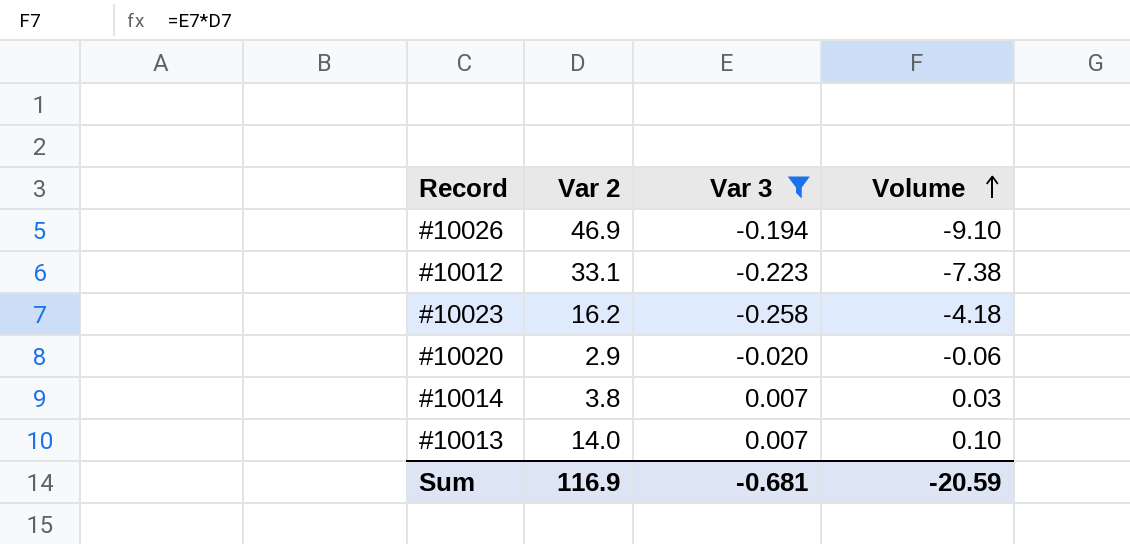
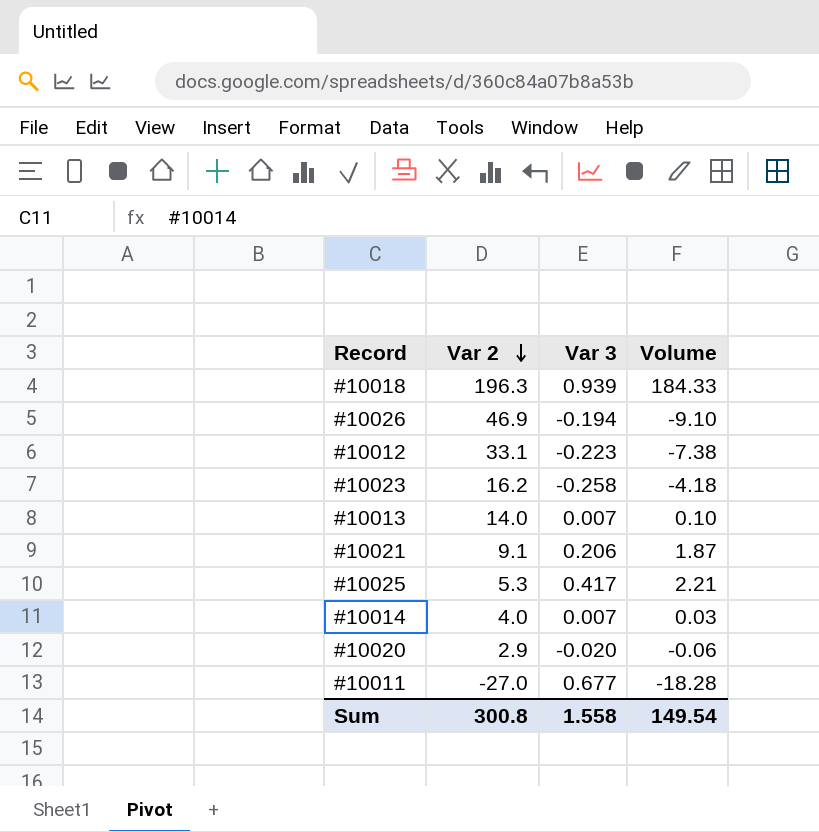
filter: Var 3 <= 0.007 -> none
row order: Volume ascending -> Var 2 descending
#10014 | Var 2: 3.8 -> 4.0
Sum | Var 2: 116.9 -> 300.8
Sum | Var 3: -0.681 -> 1.558
Sum | Volume: -20.59 -> 149.54

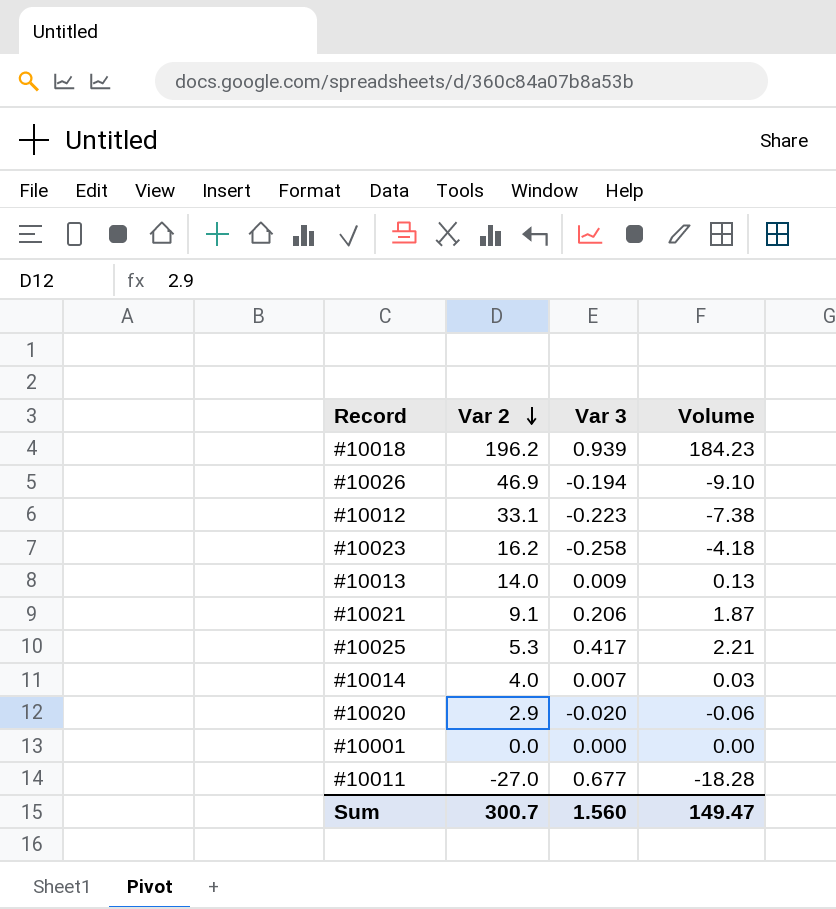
#10018 | Var 2: 196.3 -> 196.2
#10018 | Volume: 184.33 -> 184.23
#10013 | Var 3: 0.007 -> 0.009
#10013 | Volume: 0.10 -> 0.13
row #10001: none -> 0.0 | 0.000 | 0.00
Sum | Var 2: 300.8 -> 300.7
Sum | Var 3: 1.558 -> 1.560
Sum | Volume: 149.54 -> 149.47

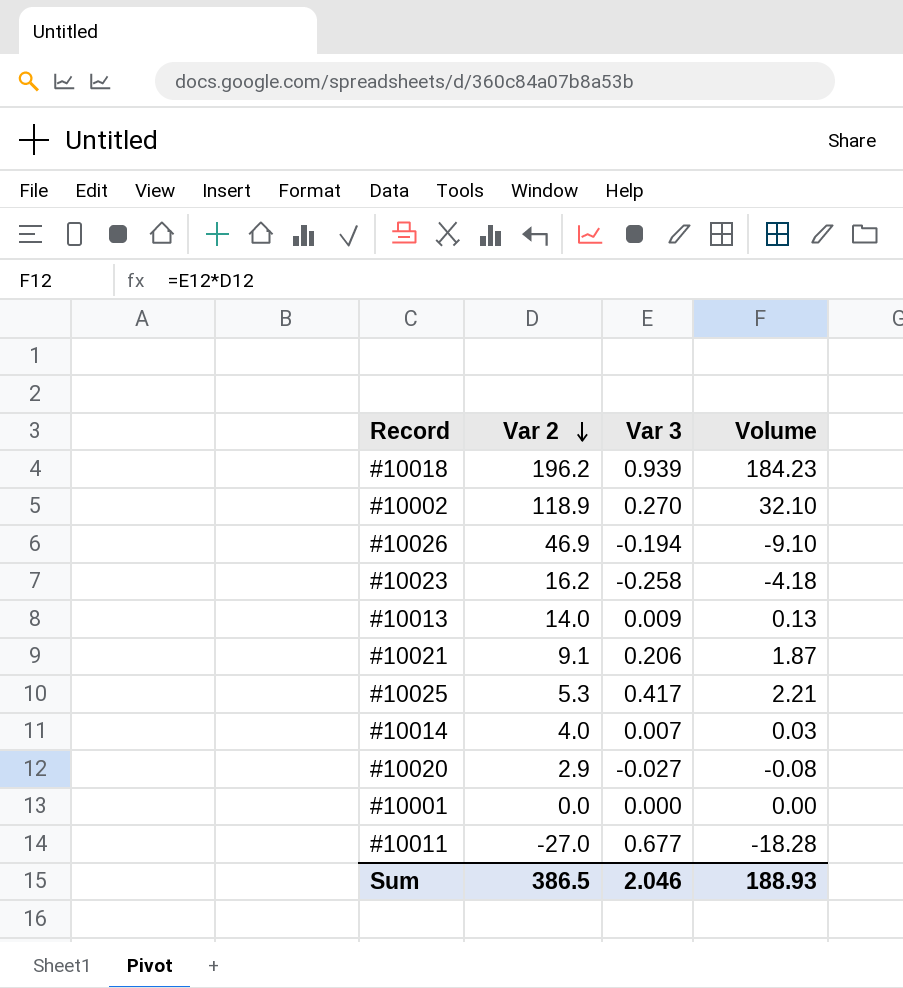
row #10012: 33.1 | -0.223 | -7.38 -> none
row #10002: none -> 118.9 | 0.270 | 32.10
#10020 | Var 3: -0.020 -> -0.027
#10020 | Volume: -0.06 -> -0.08
Sum | Var 2: 300.7 -> 386.5
Sum | Var 3: 1.560 -> 2.046
Sum | Volume: 149.47 -> 188.93

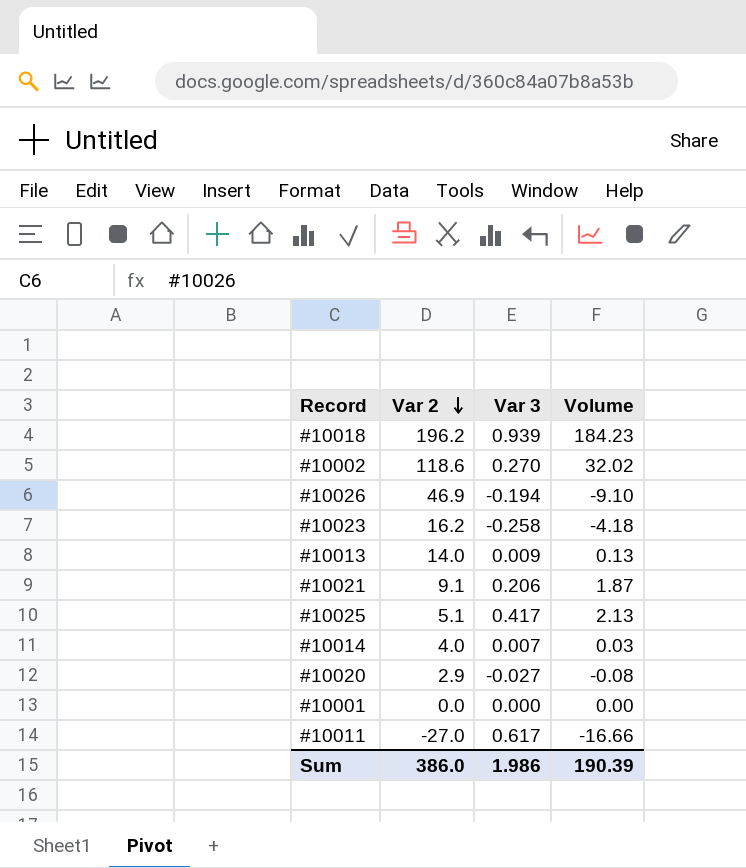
#10002 | Var 2: 118.9 -> 118.6
#10002 | Volume: 32.10 -> 32.02
#10025 | Var 2: 5.3 -> 5.1
#10025 | Volume: 2.21 -> 2.13
#10011 | Var 3: 0.677 -> 0.617
#10011 | Volume: -18.28 -> -16.66
Sum | Var 2: 386.5 -> 386.0
Sum | Var 3: 2.046 -> 1.986
Sum | Volume: 188.93 -> 190.39

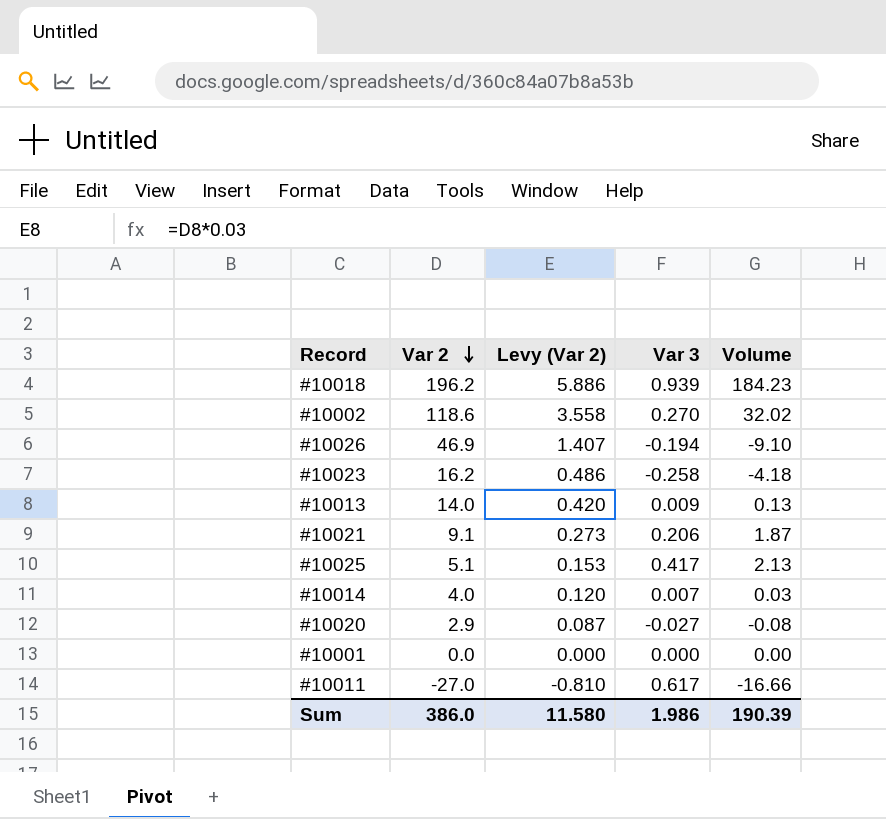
column Levy (Var 2) | formula: none -> [Var 2] * 0.03

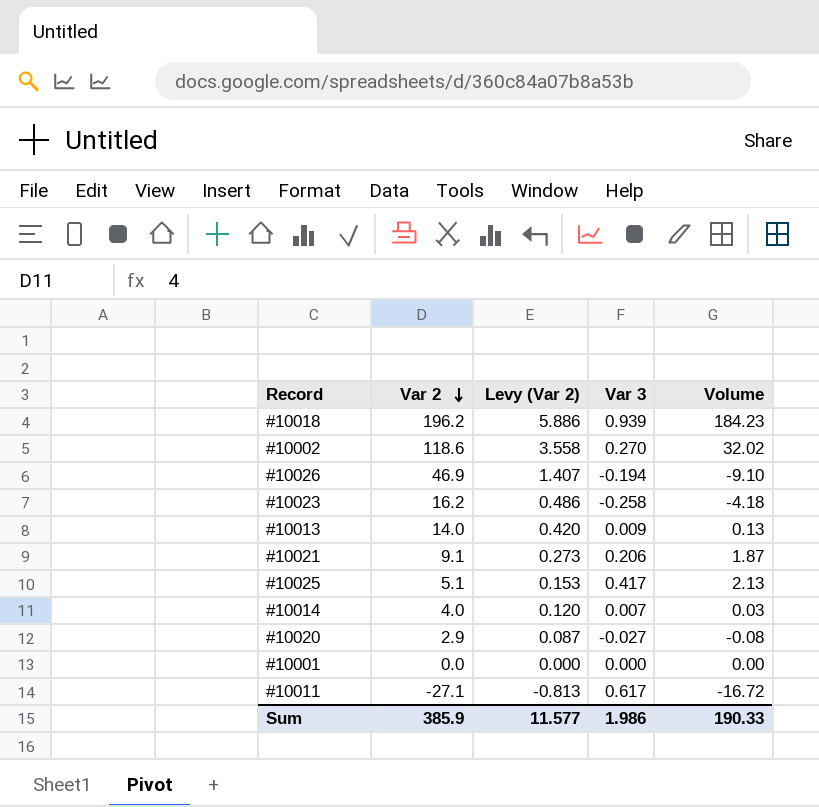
#10011 | Var 2: -27.0 -> -27.1
#10011 | Levy (Var 2): -0.810 -> -0.813
#10011 | Volume: -16.66 -> -16.72
Sum | Var 2: 386.0 -> 385.9
Sum | Levy (Var 2): 11.580 -> 11.577
Sum | Volume: 190.39 -> 190.33

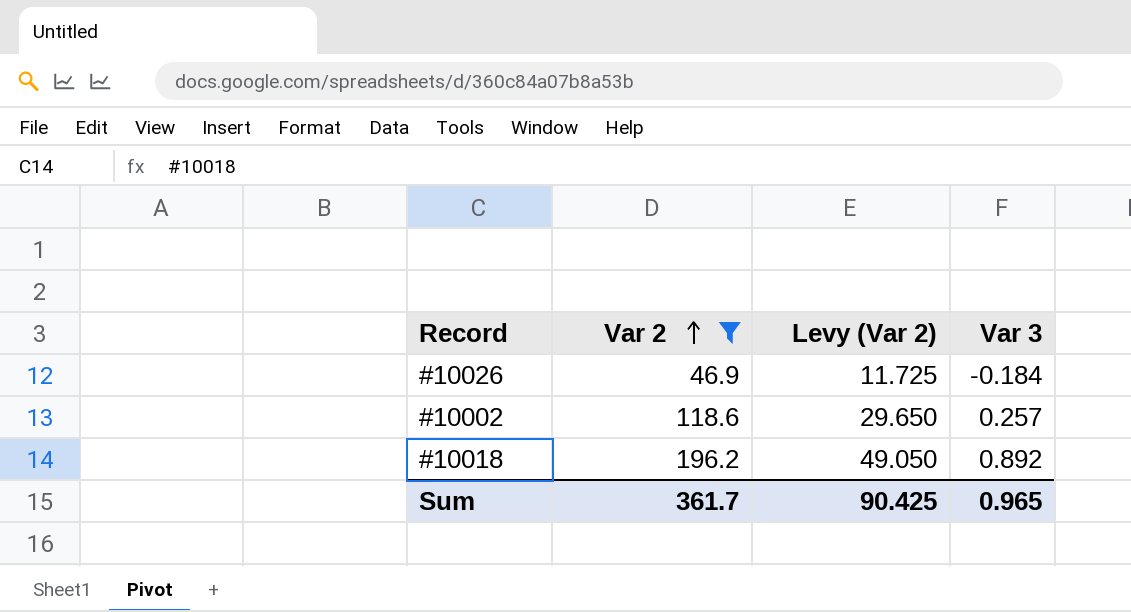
filter: none -> Var 2 >= 46.9
row order: Var 2 descending -> Var 2 ascending
column Volume | formula: [Var 2] * [Var 3] -> none
column Levy (Var 2) | formula: [Var 2] * 0.03 -> [Var 2] * 0.25
#10026 | Var 3: -0.194 -> -0.184
#10002 | Var 3: 0.270 -> 0.257
#10018 | Var 3: 0.939 -> 0.892
Sum | Var 2: 385.9 -> 361.7
Sum | Levy (Var 2): 11.577 -> 90.425
Sum | Var 3: 1.986 -> 0.965

